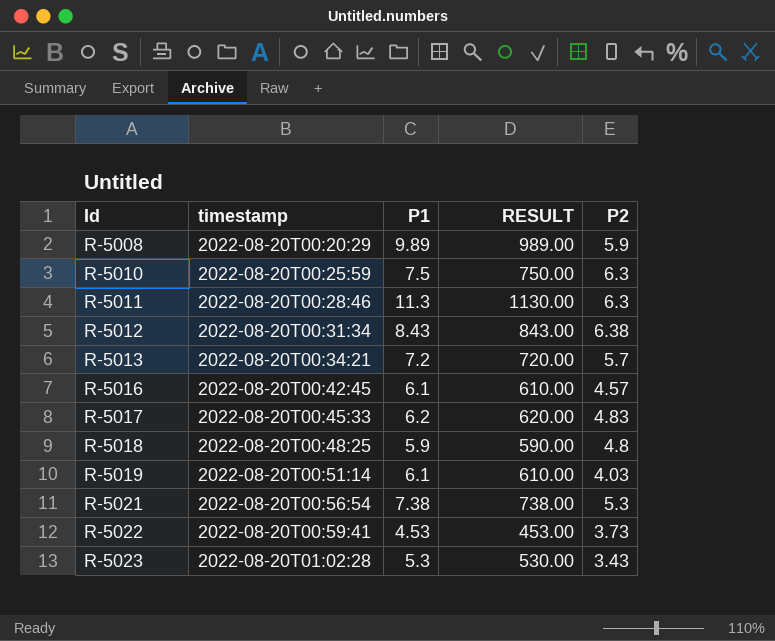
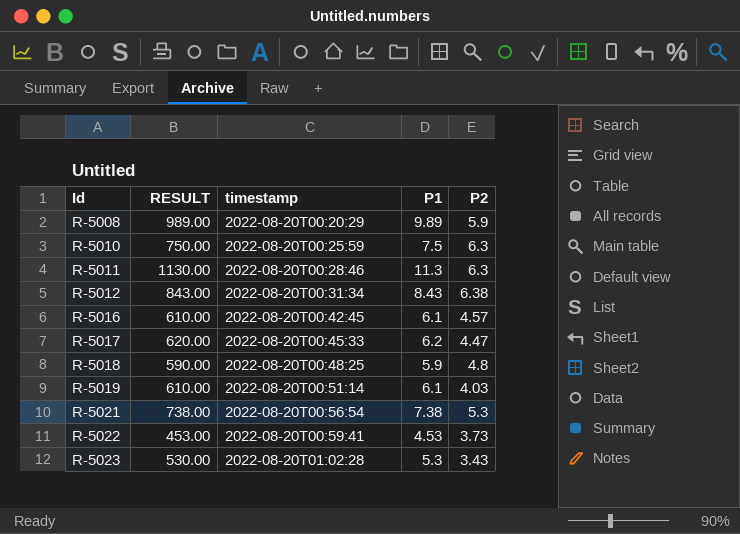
column RESULT | position: 4 -> 2
row R-5013: 2022-08-20T00:34:21 | 7.2 | 720.00 | 5.7 -> none
R-5017 | P2: 4.83 -> 4.47

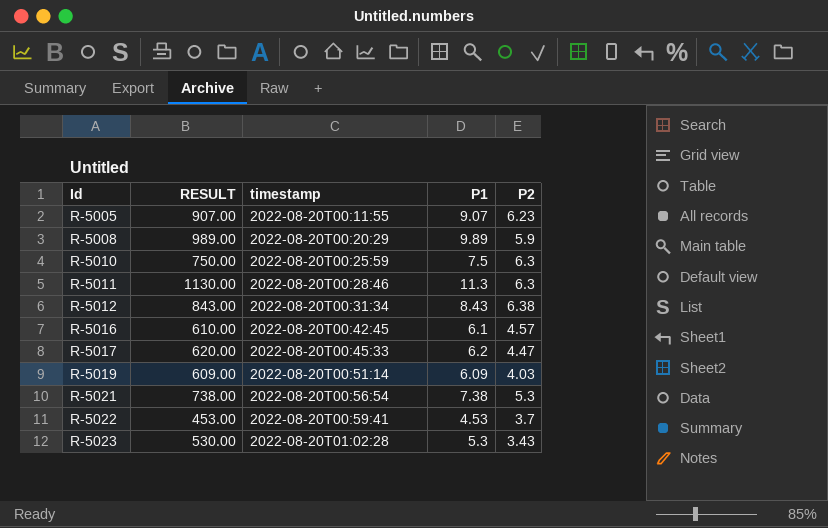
row R-5018: 590.00 | 2022-08-20T00:48:25 | 5.9 | 4.8 -> none
row R-5005: none -> 907.00 | 2022-08-20T00:11:55 | 9.07 | 6.23
R-5019 | RESULT: 610.00 -> 609.00
R-5019 | P1: 6.1 -> 6.09
R-5022 | P2: 3.73 -> 3.7

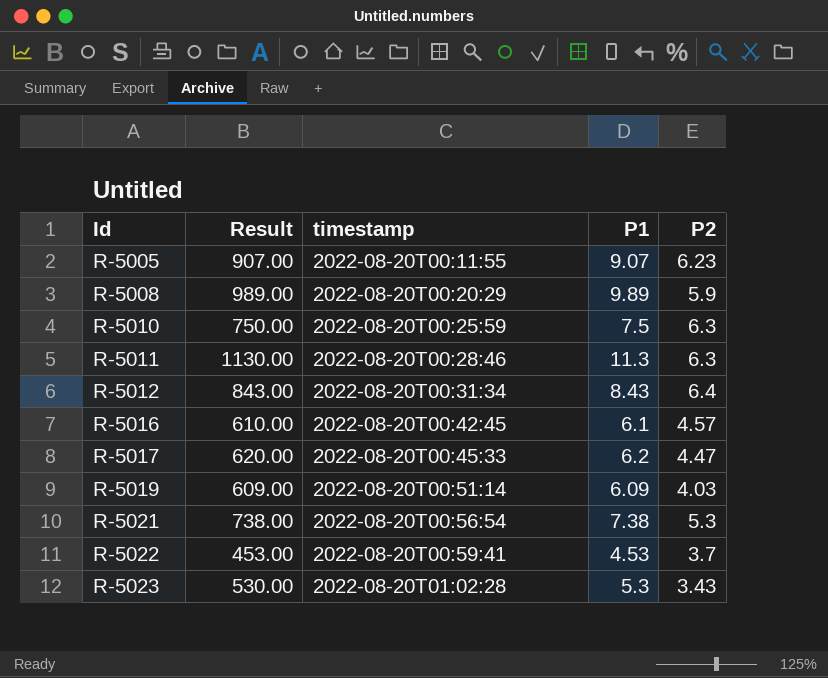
column name: RESULT -> Result
R-5012 | P2: 6.38 -> 6.4

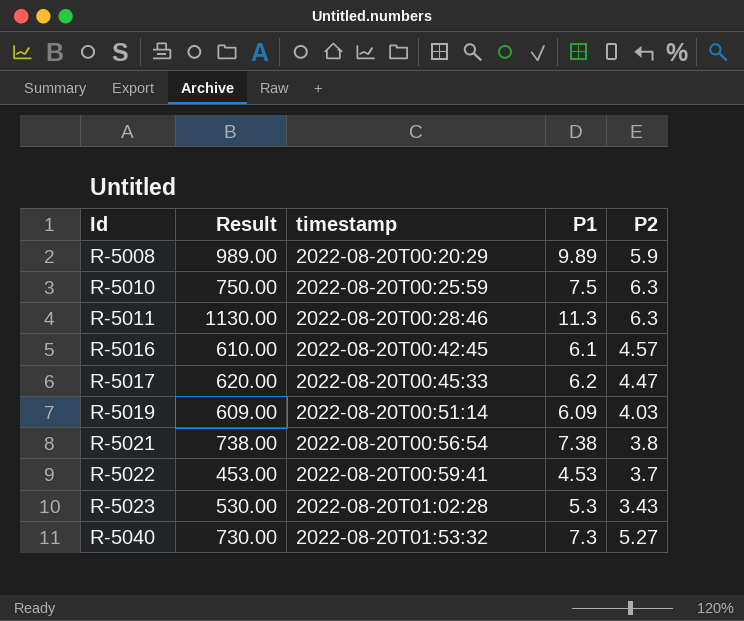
row R-5005: 907.00 | 2022-08-20T00:11:55 | 9.07 | 6.23 -> none
row R-5012: 843.00 | 2022-08-20T00:31:34 | 8.43 | 6.4 -> none
R-5021 | P2: 5.3 -> 3.8
row R-5040: none -> 730.00 | 2022-08-20T01:53:32 | 7.3 | 5.27

